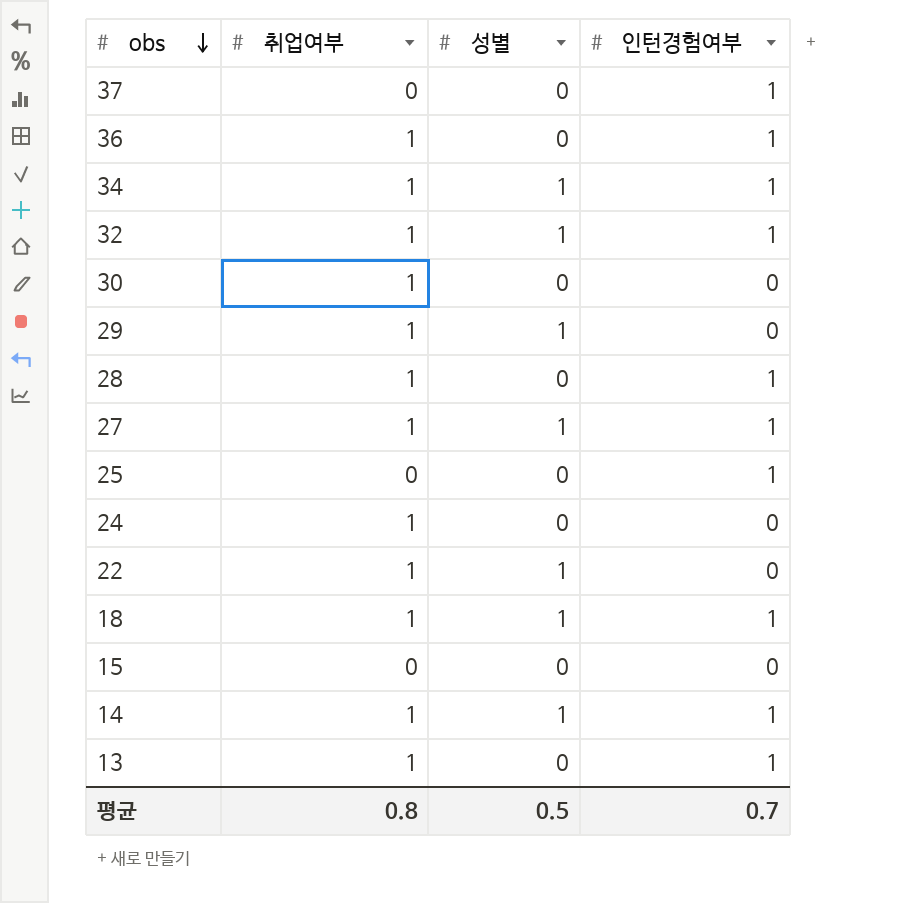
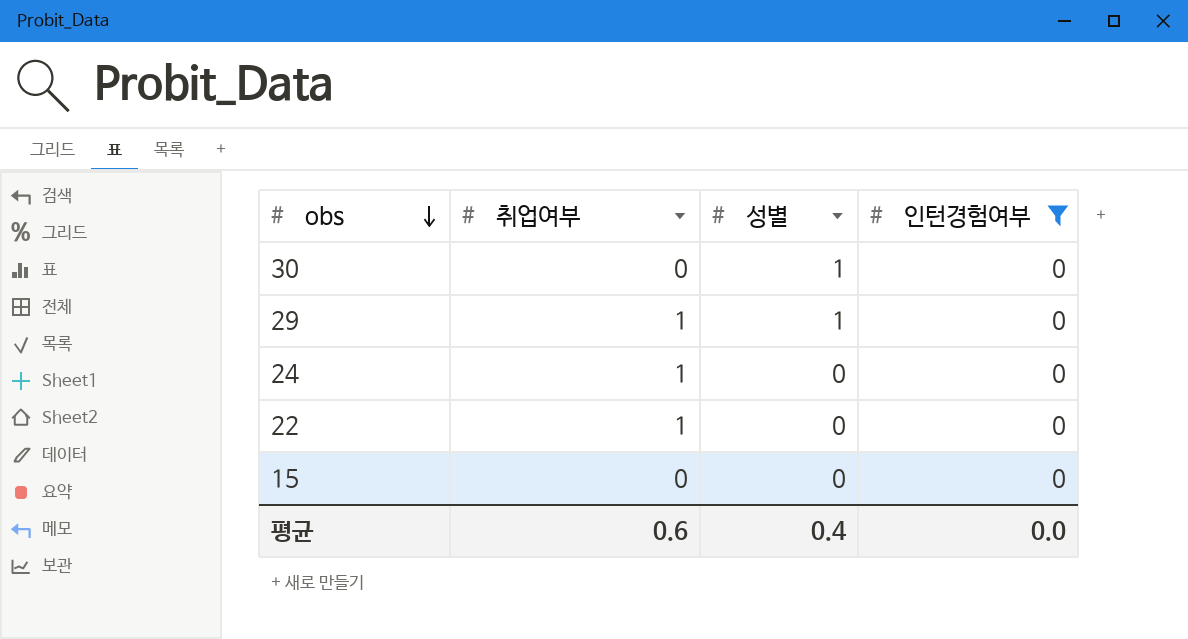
filter: none -> 인턴경험여부 = 0
30 | 취업여부: 1 -> 0
30 | 성별: 0 -> 1
22 | 성별: 1 -> 0
평균 | 취업여부: 0.8 -> 0.6
평균 | 성별: 0.5 -> 0.4
평균 | 인턴경험여부: 0.7 -> 0.0

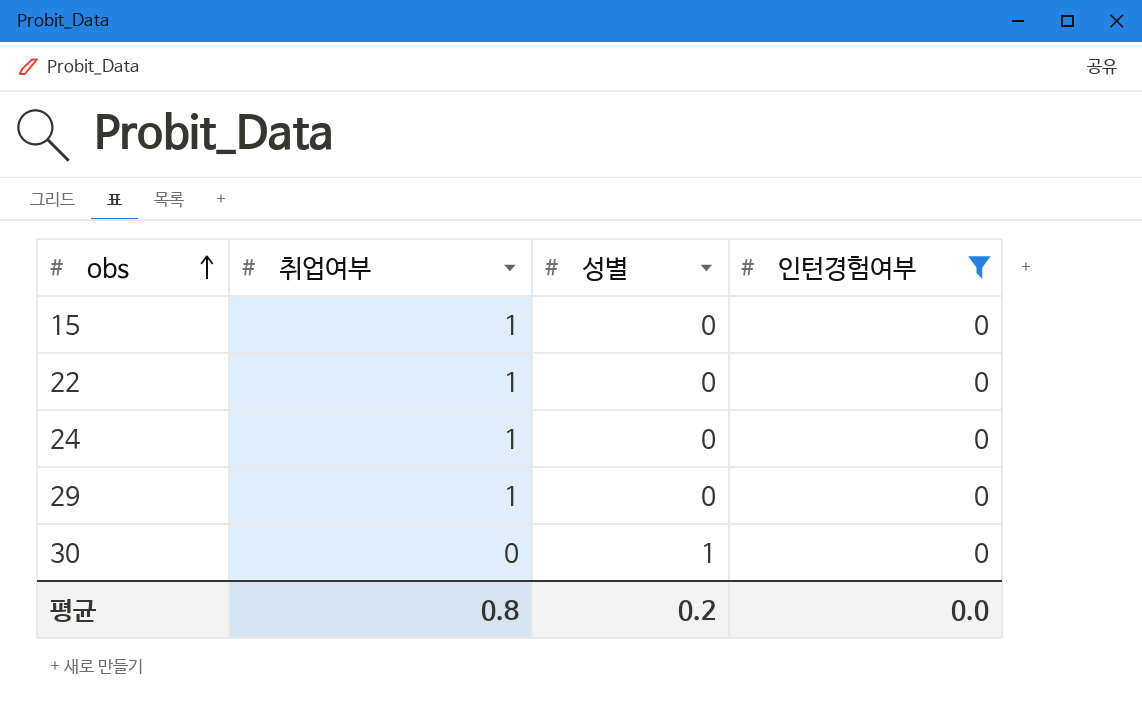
row order: obs descending -> obs ascending
15 | 취업여부: 0 -> 1
29 | 성별: 1 -> 0
평균 | 취업여부: 0.6 -> 0.8
평균 | 성별: 0.4 -> 0.2

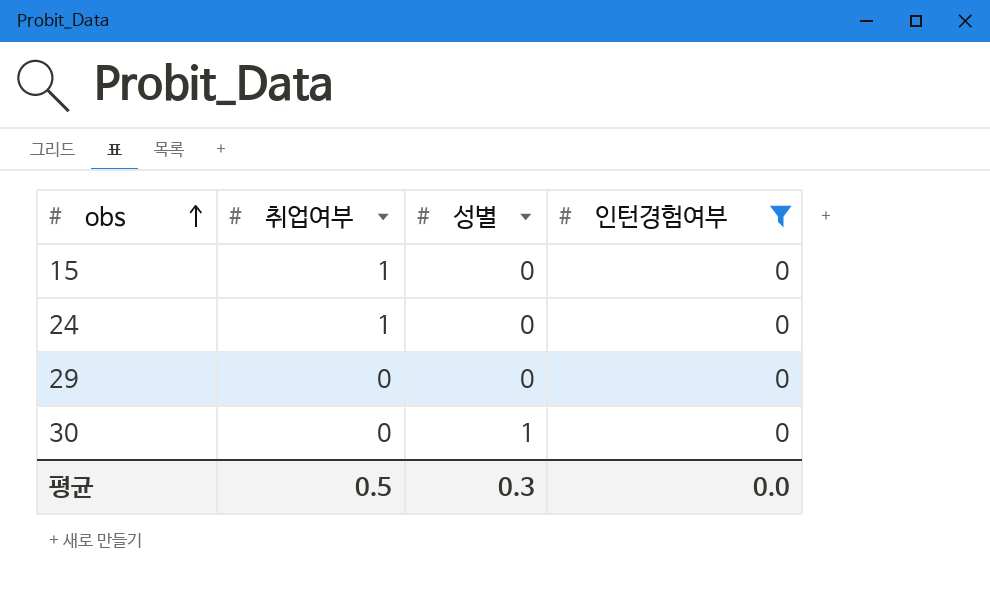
row 22: 1 | 0 | 0 -> none
29 | 취업여부: 1 -> 0
평균 | 취업여부: 0.8 -> 0.5
평균 | 성별: 0.2 -> 0.3

